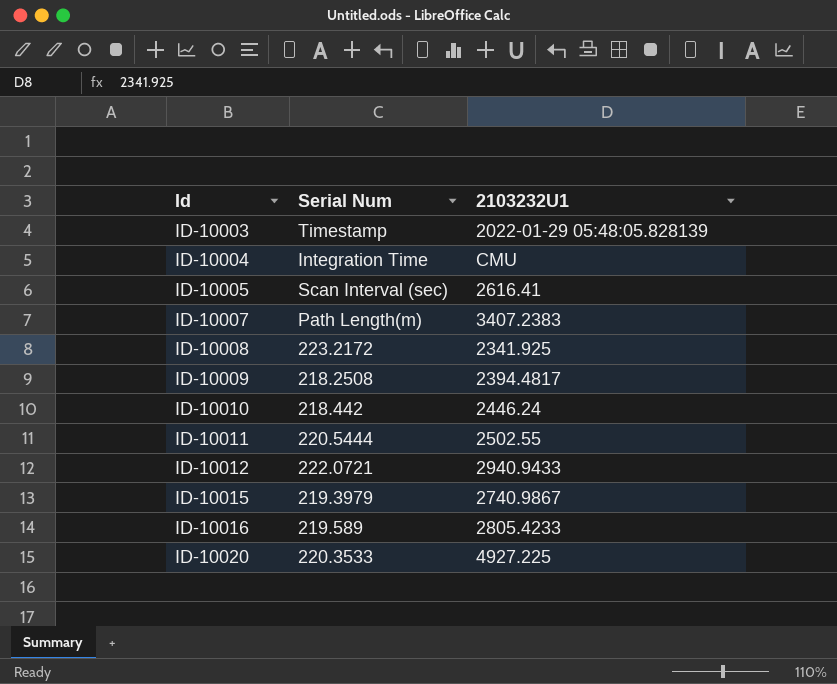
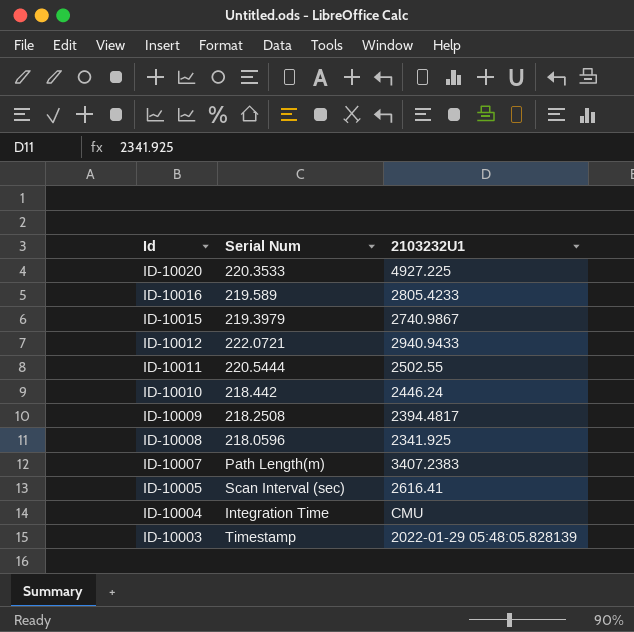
row order: Id ascending -> Id descending
ID-10008 | Serial Num: 223.2172 -> 218.0596

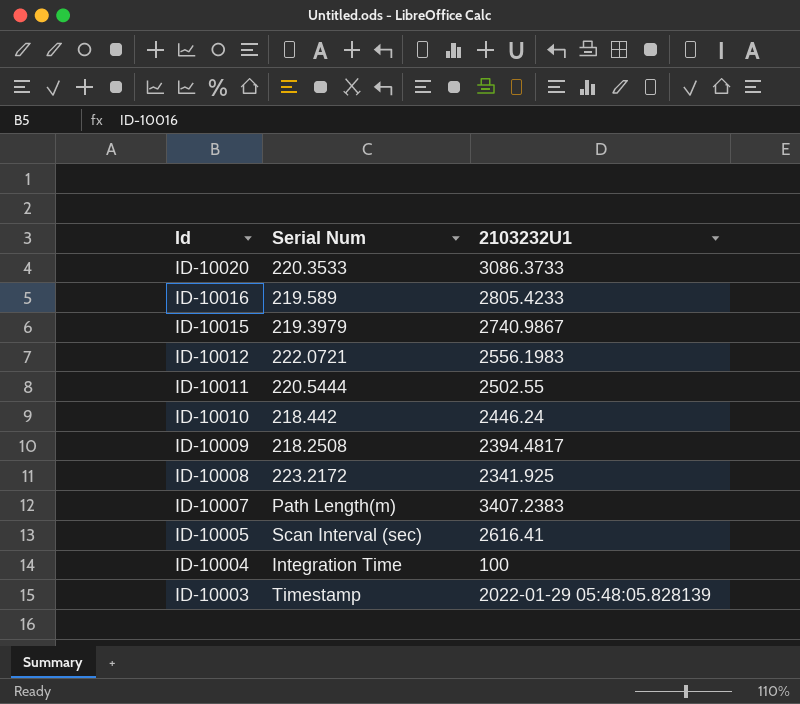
ID-10020 | 2103232U1: 4927.225 -> 3086.3733
ID-10012 | 2103232U1: 2940.9433 -> 2556.1983
ID-10008 | Serial Num: 218.0596 -> 223.2172
ID-10004 | 2103232U1: CMU -> 100

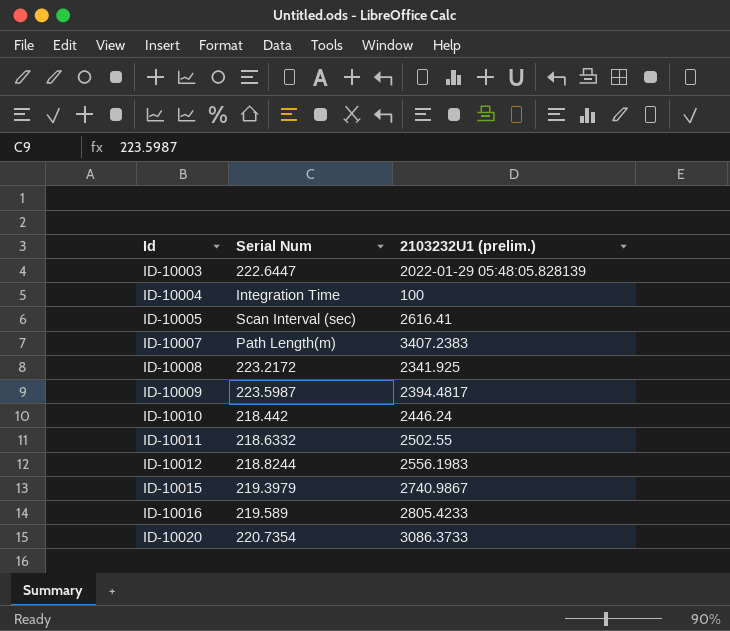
row order: Id descending -> Id ascending
column name: 2103232U1 -> 2103232U1 (prelim.)
ID-10003 | Serial Num: Timestamp -> 222.6447
ID-10009 | Serial Num: 218.2508 -> 223.5987
ID-10011 | Serial Num: 220.5444 -> 218.6332
ID-10012 | Serial Num: 222.0721 -> 218.8244
ID-10020 | Serial Num: 220.3533 -> 220.7354

